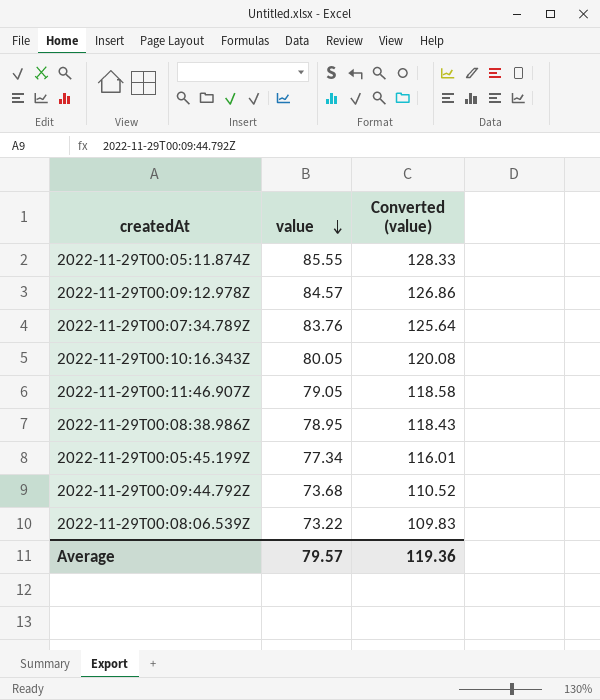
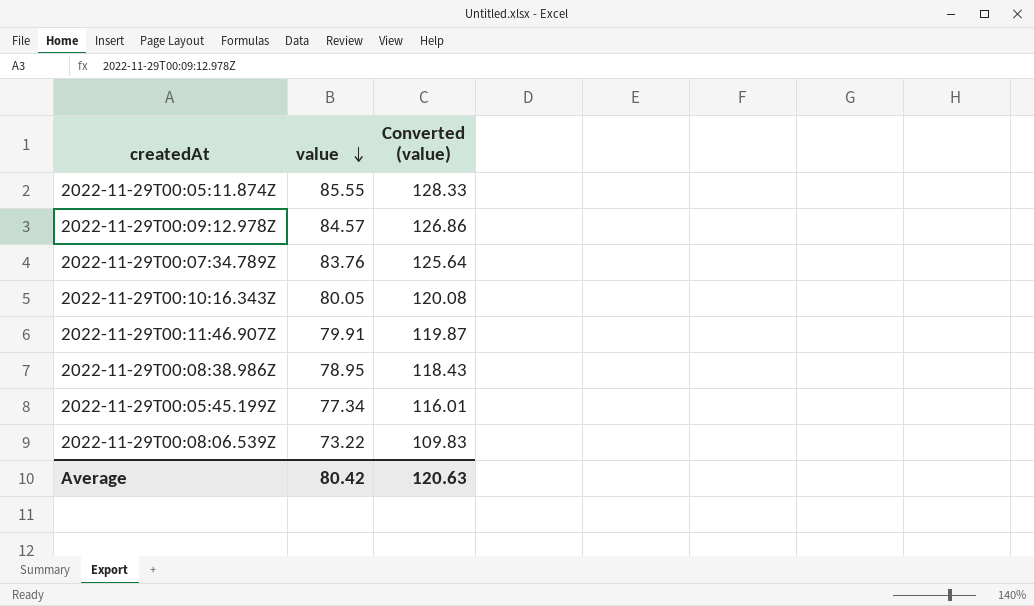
row 2022-11-29T00:09:44.792Z: 73.68 | 110.52 -> none
2022-11-29T00:11:46.907Z | value: 79.05 -> 79.91
2022-11-29T00:11:46.907Z | Converted (value): 118.58 -> 119.87
Average | value: 79.57 -> 80.42
Average | Converted (value): 119.36 -> 120.63

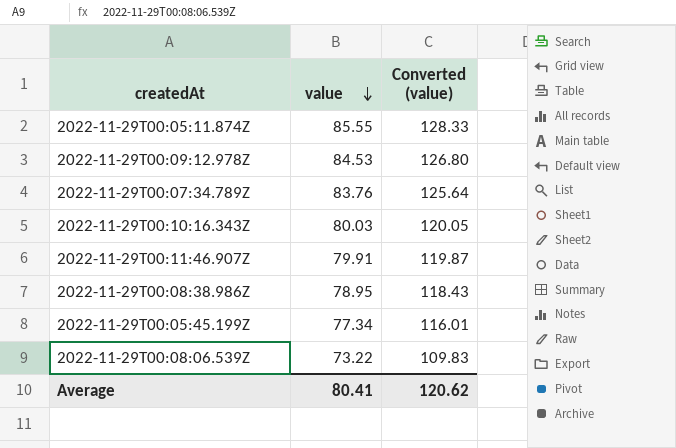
2022-11-29T00:09:12.978Z | value: 84.57 -> 84.53
2022-11-29T00:09:12.978Z | Converted (value): 126.86 -> 126.80
2022-11-29T00:10:16.343Z | value: 80.05 -> 80.03
2022-11-29T00:10:16.343Z | Converted (value): 120.08 -> 120.05
Average | value: 80.42 -> 80.41
Average | Converted (value): 120.63 -> 120.62

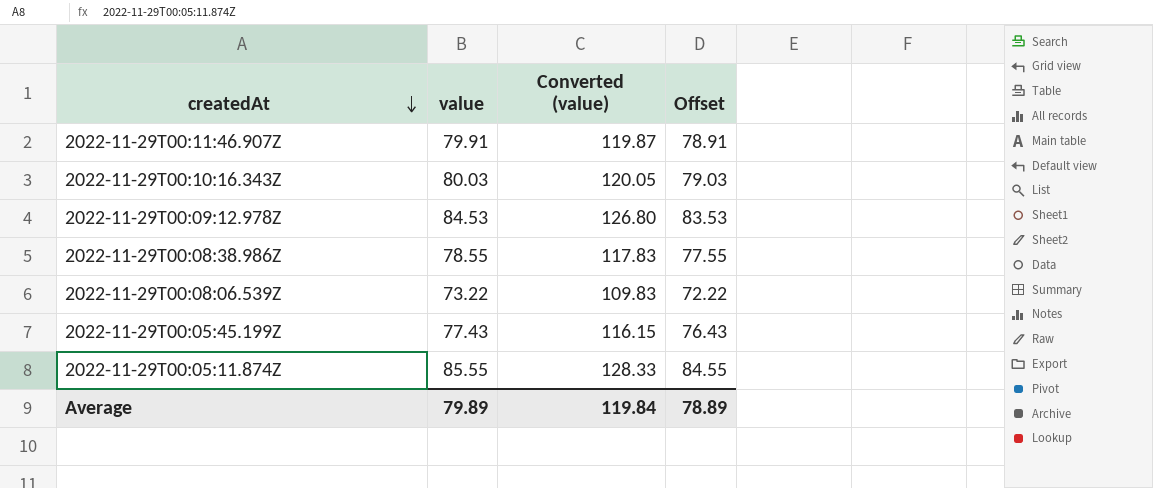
row order: value descending -> createdAt descending
column Offset | formula: none -> [value] - 1
row 2022-11-29T00:07:34.789Z: 83.76 | 125.64 -> none
2022-11-29T00:08:38.986Z | value: 78.95 -> 78.55
2022-11-29T00:08:38.986Z | Converted (value): 118.43 -> 117.83
2022-11-29T00:05:45.199Z | value: 77.34 -> 77.43
2022-11-29T00:05:45.199Z | Converted (value): 116.01 -> 116.15
Average | value: 80.41 -> 79.89
Average | Converted (value): 120.62 -> 119.84

